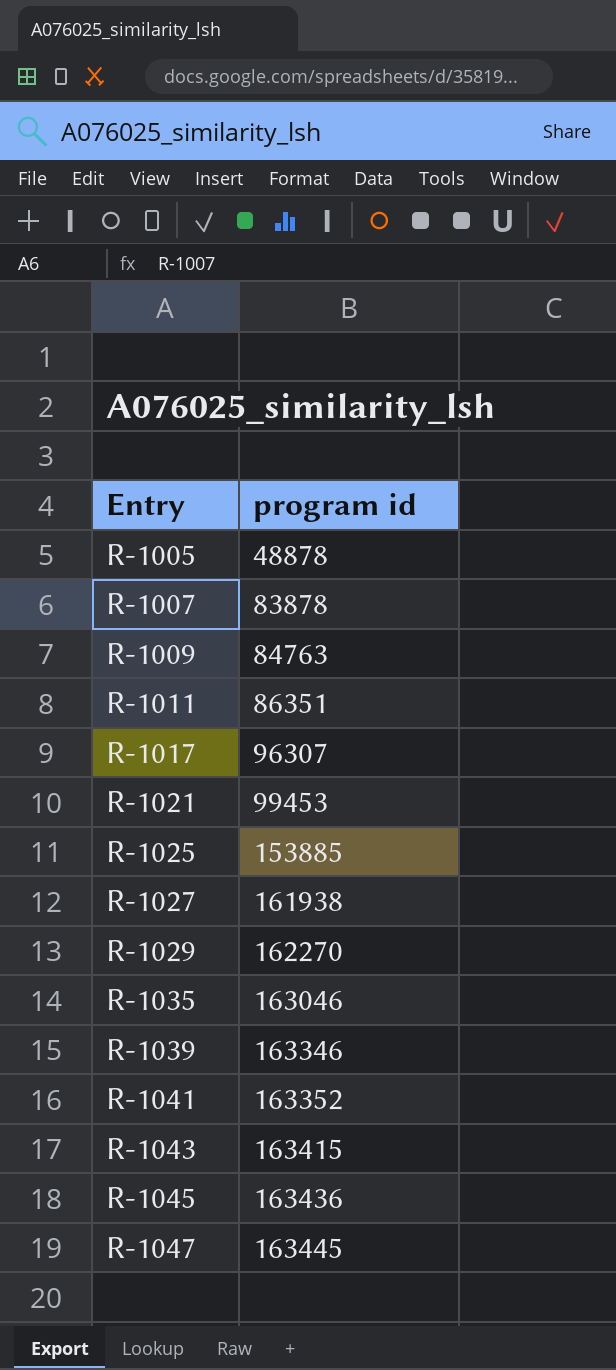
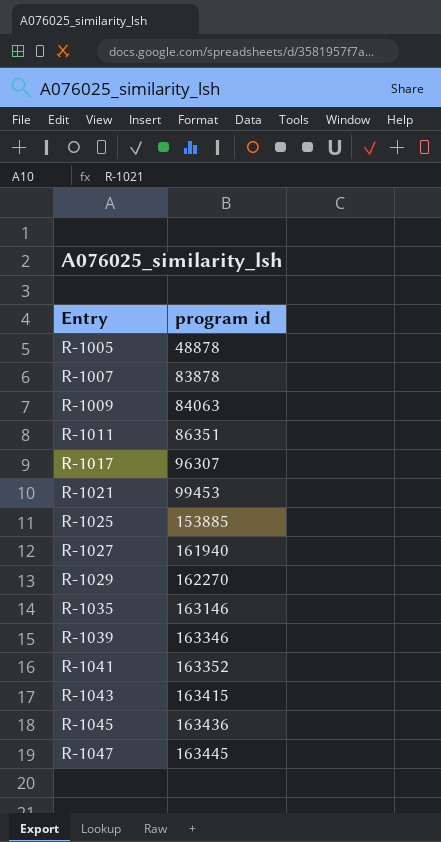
R-1009 | program id: 84763 -> 84063
R-1027 | program id: 161938 -> 161940
R-1035 | program id: 163046 -> 163146

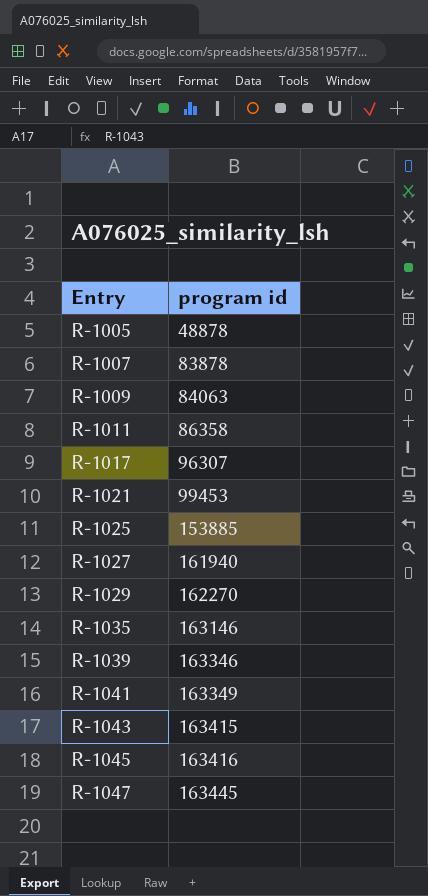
R-1011 | program id: 86351 -> 86358
R-1041 | program id: 163352 -> 163349
R-1045 | program id: 163436 -> 163416

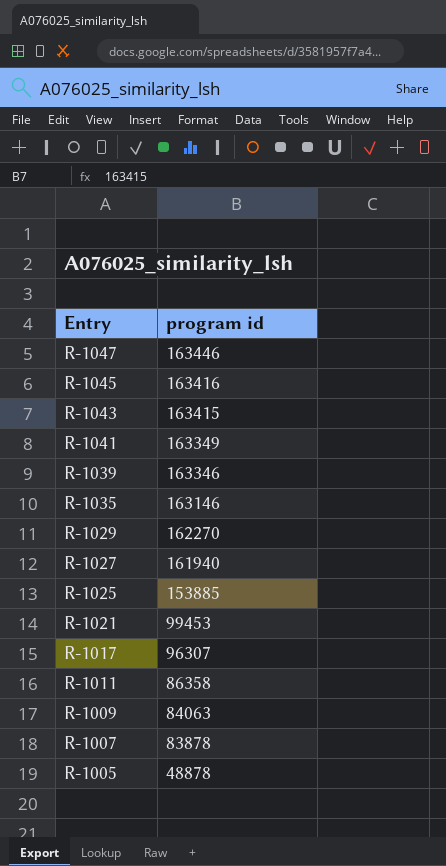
row order: Entry ascending -> Entry descending
R-1047 | program id: 163445 -> 163446

